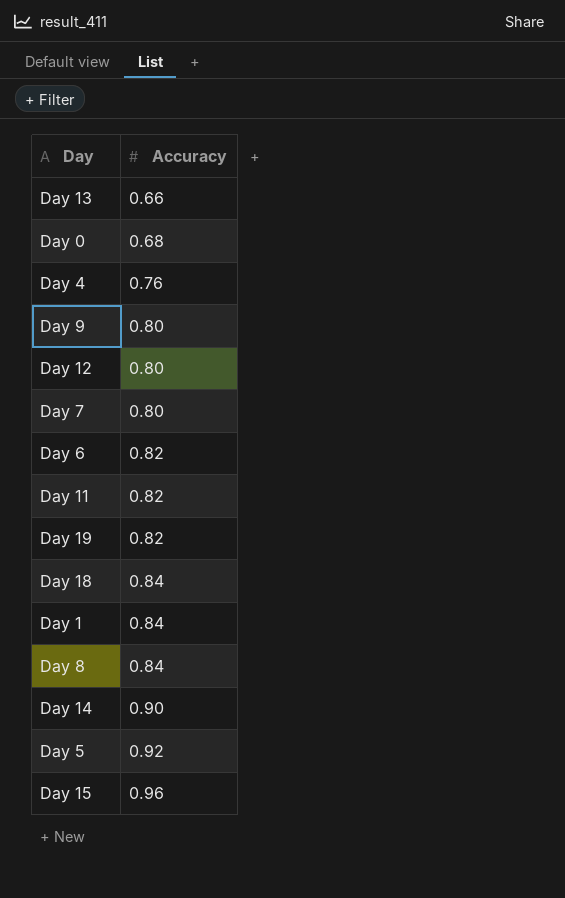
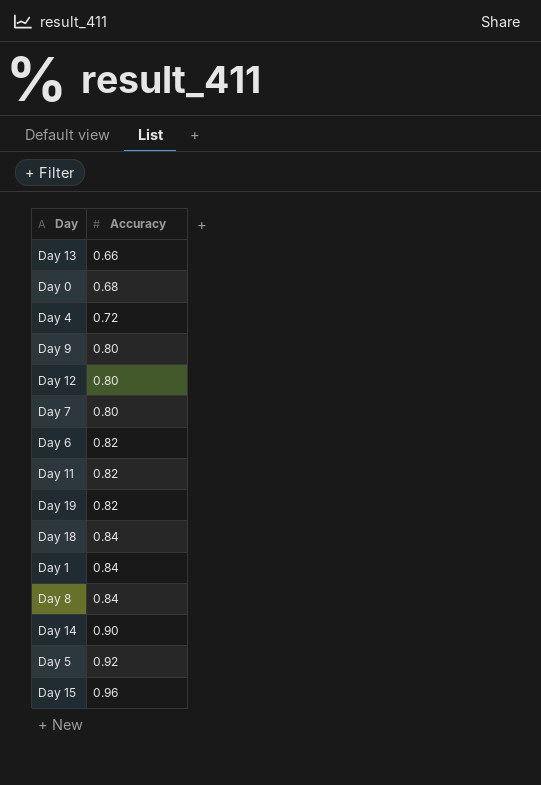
Day 4 | Accuracy: 0.76 -> 0.72

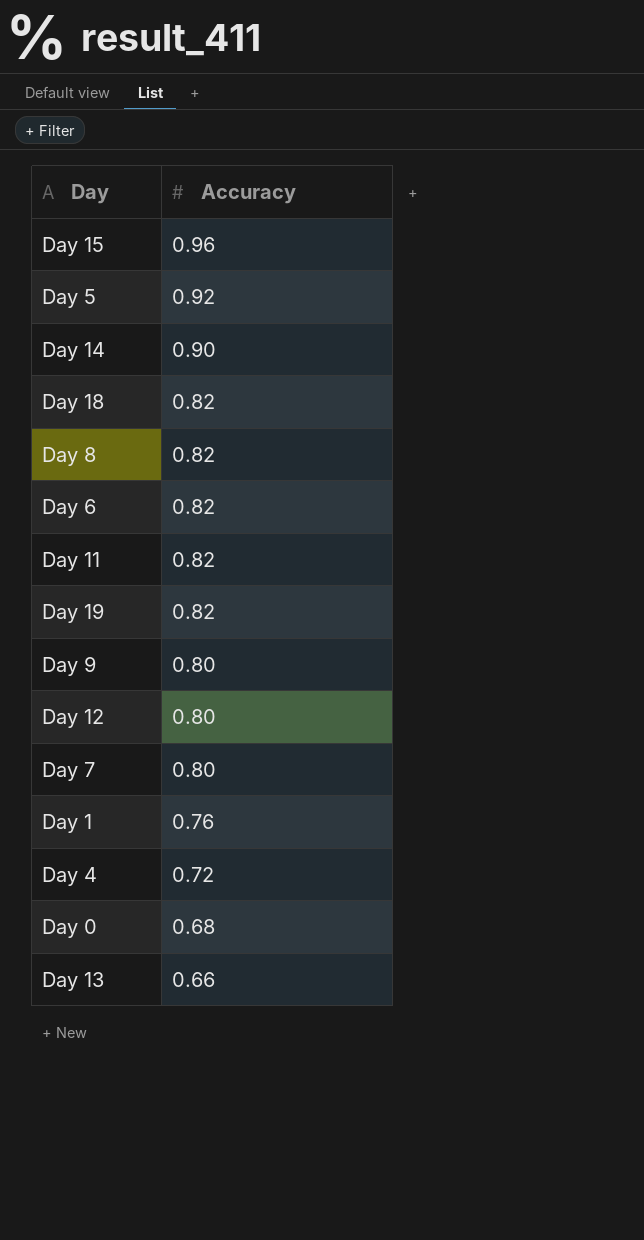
row order: Accuracy ascending -> Accuracy descending
Day 18 | Accuracy: 0.84 -> 0.82
Day 8 | Accuracy: 0.84 -> 0.82
Day 1 | Accuracy: 0.84 -> 0.76

